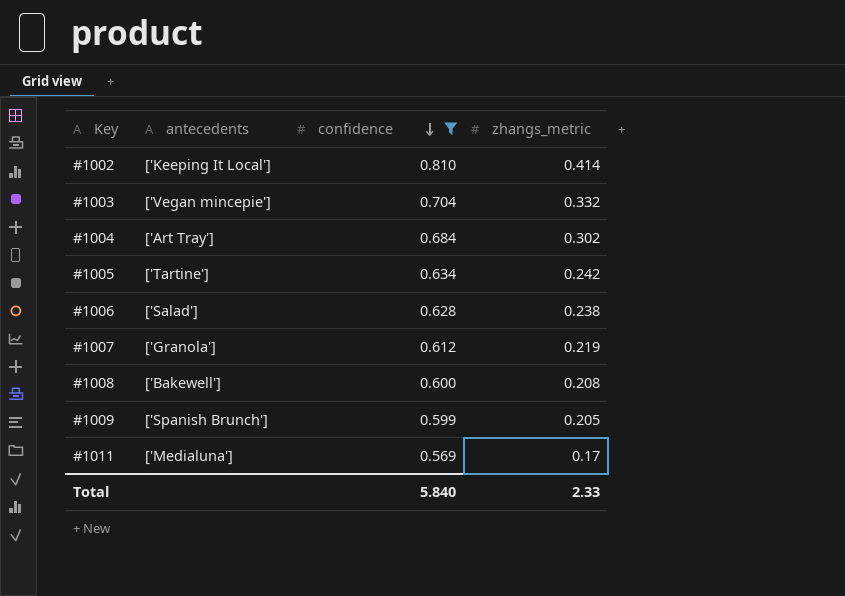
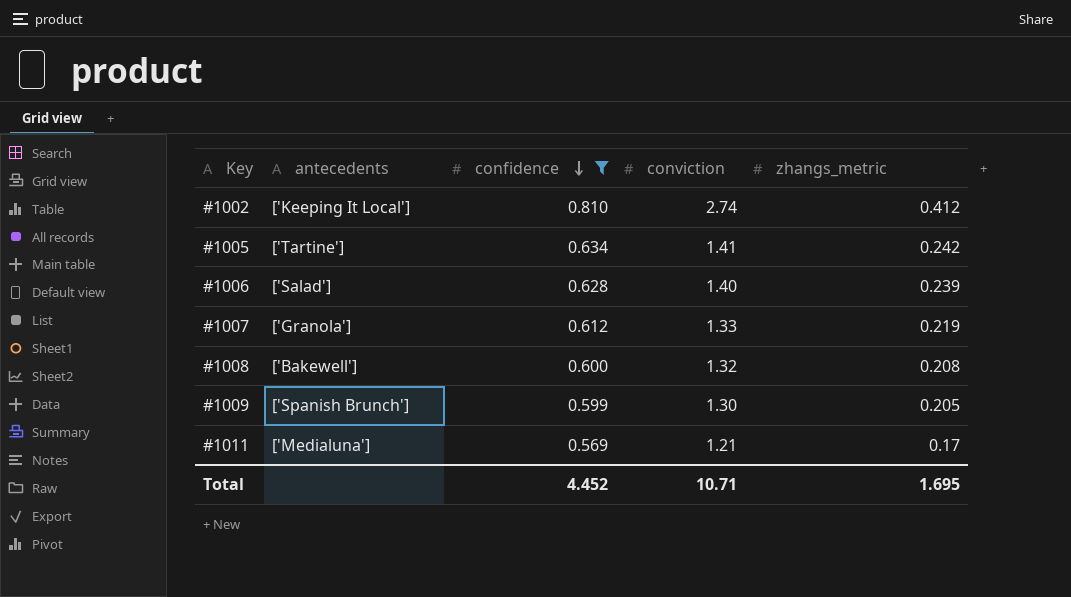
column conviction | position: none -> 4
row #1003: ['Vegan mincepie'] | 0.704 | 0.332 -> none
row #1004: ['Art Tray'] | 0.684 | 0.302 -> none
#1002 | zhangs_metric: 0.414 -> 0.412
#1006 | zhangs_metric: 0.238 -> 0.239
Total | confidence: 5.840 -> 4.452
Total | zhangs_metric: 2.33 -> 1.695

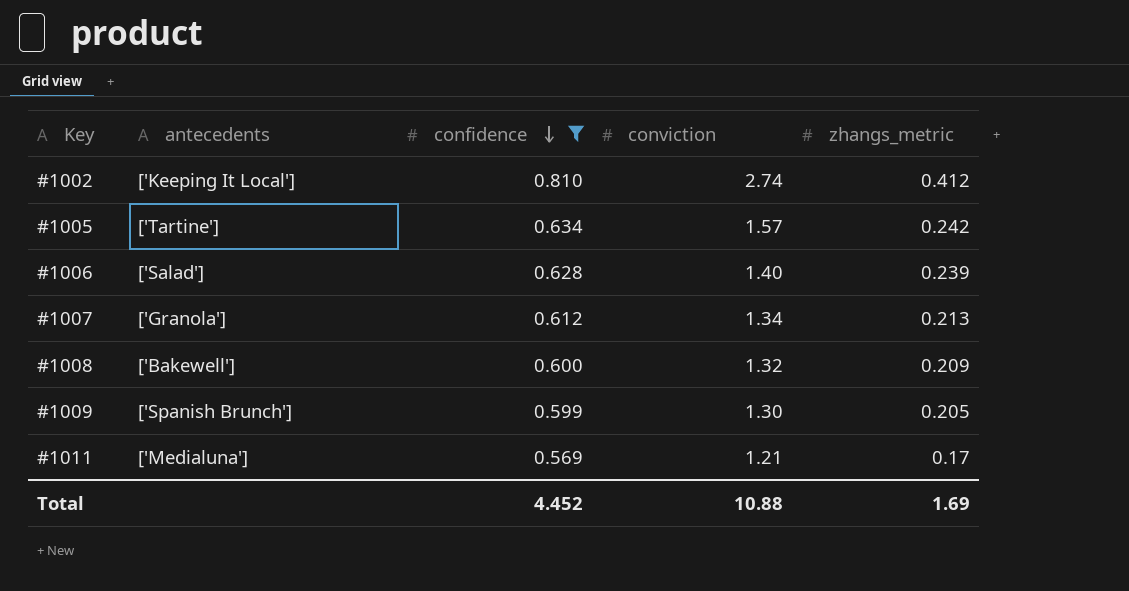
#1005 | conviction: 1.41 -> 1.57
#1007 | conviction: 1.33 -> 1.34
#1007 | zhangs_metric: 0.219 -> 0.213
#1008 | zhangs_metric: 0.208 -> 0.209
Total | conviction: 10.71 -> 10.88
Total | zhangs_metric: 1.695 -> 1.69

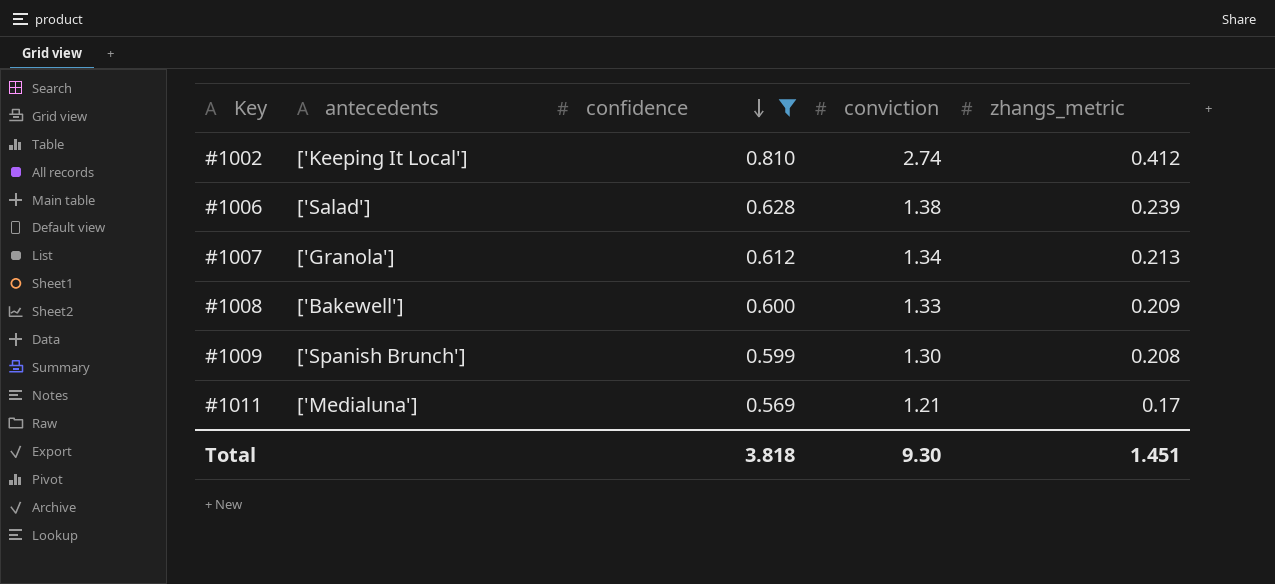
row #1005: ['Tartine'] | 0.634 | 1.57 | 0.242 -> none
#1006 | conviction: 1.40 -> 1.38
#1008 | conviction: 1.32 -> 1.33
#1009 | zhangs_metric: 0.205 -> 0.208
Total | confidence: 4.452 -> 3.818
Total | conviction: 10.88 -> 9.30
Total | zhangs_metric: 1.69 -> 1.451

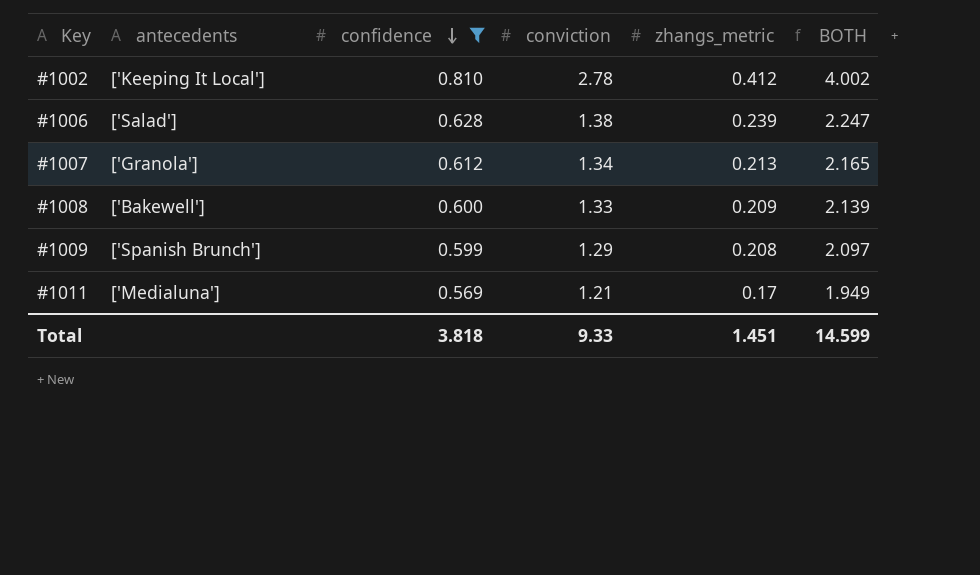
column BOTH | formula: none -> [confidence] + [conviction] + [zhangs_metric]
#1002 | conviction: 2.74 -> 2.78
#1009 | conviction: 1.30 -> 1.29
Total | conviction: 9.30 -> 9.33

